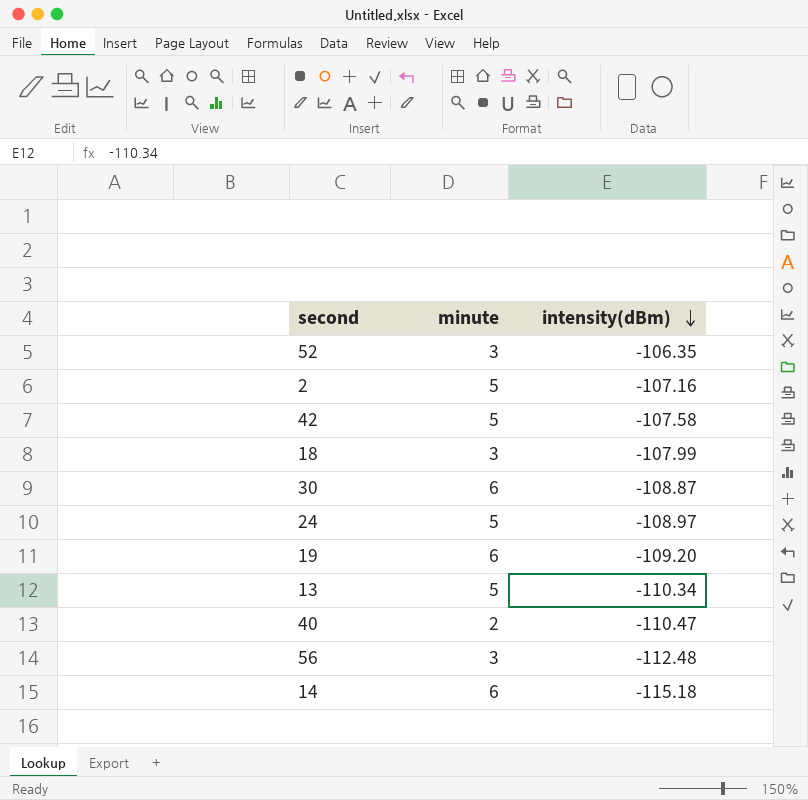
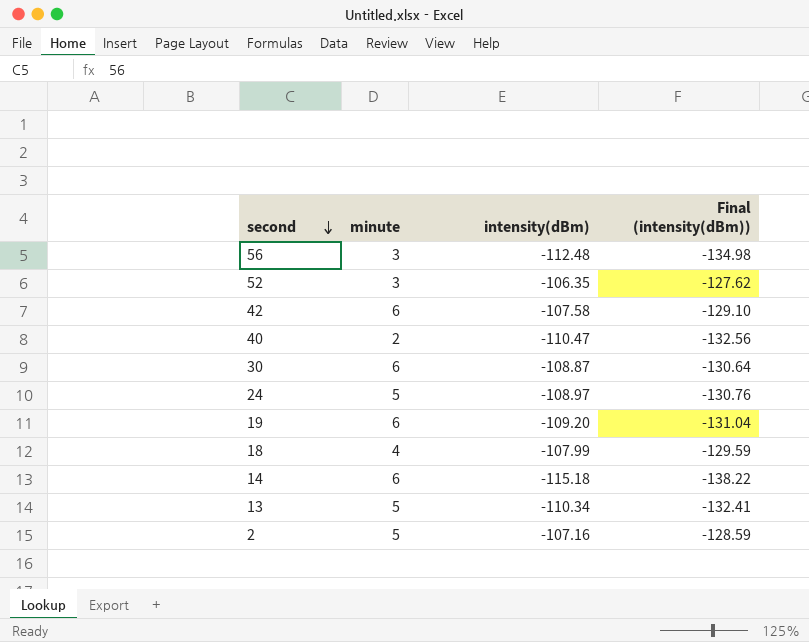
row order: intensity(dBm) descending -> second descending
column Final (intensity(dBm)) | formula: none -> [intensity(dBm)] * 1.2
42 | minute: 5 -> 6
18 | minute: 3 -> 4

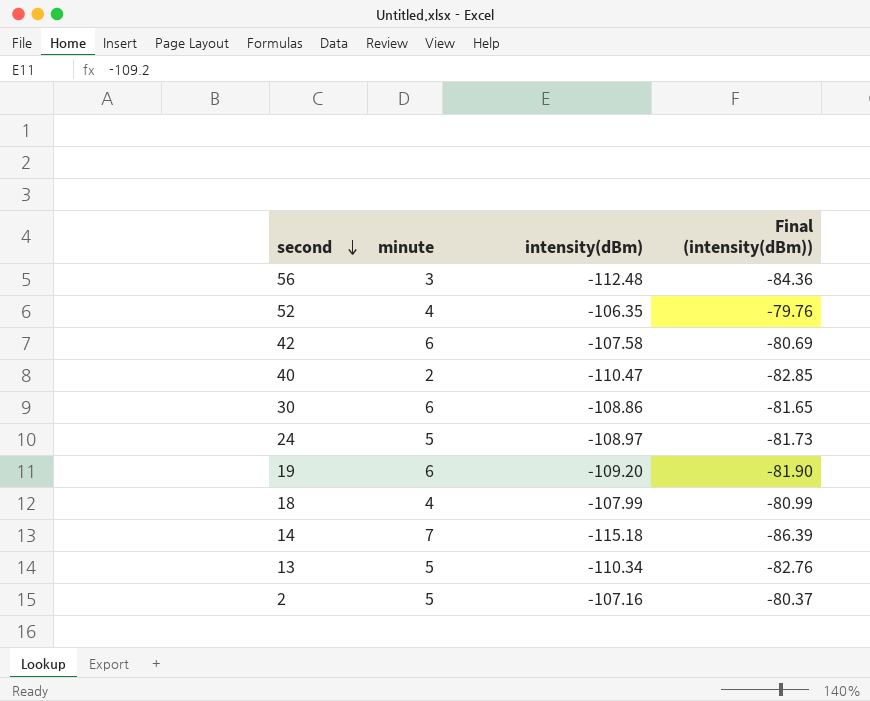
column Final (intensity(dBm)) | formula: [intensity(dBm)] * 1.2 -> [intensity(dBm)] * 0.75
52 | minute: 3 -> 4
30 | intensity(dBm): -108.87 -> -108.86
14 | minute: 6 -> 7

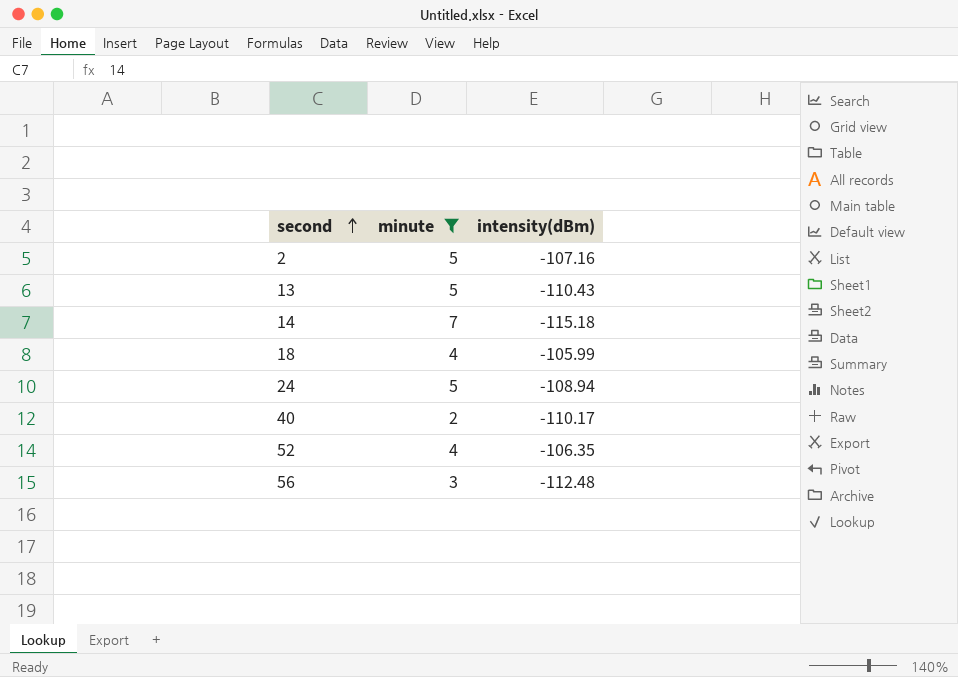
filter: none -> minute != 6
row order: second descending -> second ascending
column Final (intensity(dBm)) | formula: [intensity(dBm)] * 0.75 -> none
13 | intensity(dBm): -110.34 -> -110.43
18 | intensity(dBm): -107.99 -> -105.99
24 | intensity(dBm): -108.97 -> -108.94
40 | intensity(dBm): -110.47 -> -110.17

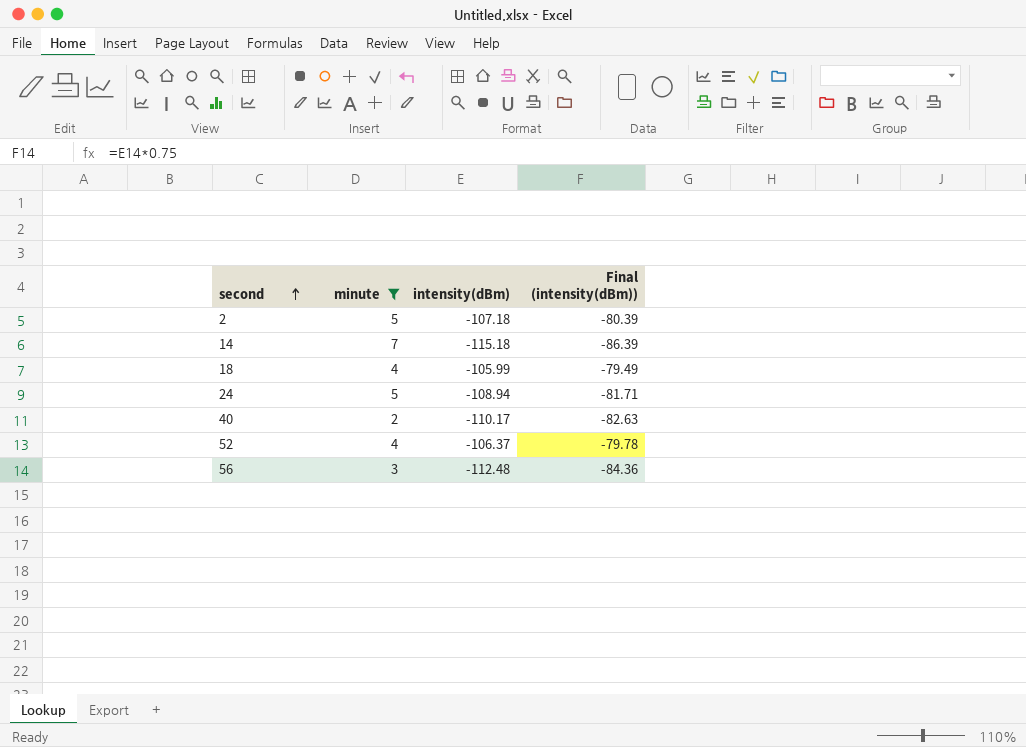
column Final (intensity(dBm)) | formula: none -> [intensity(dBm)] * 0.75
row 13: 5 | -110.43 -> none
2 | intensity(dBm): -107.16 -> -107.18
52 | intensity(dBm): -106.35 -> -106.37

